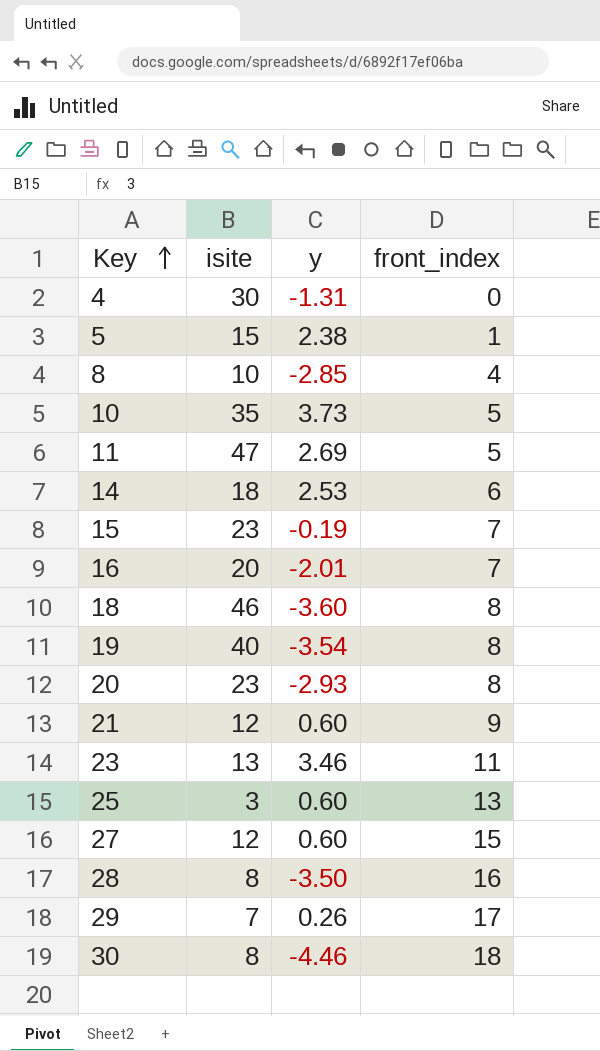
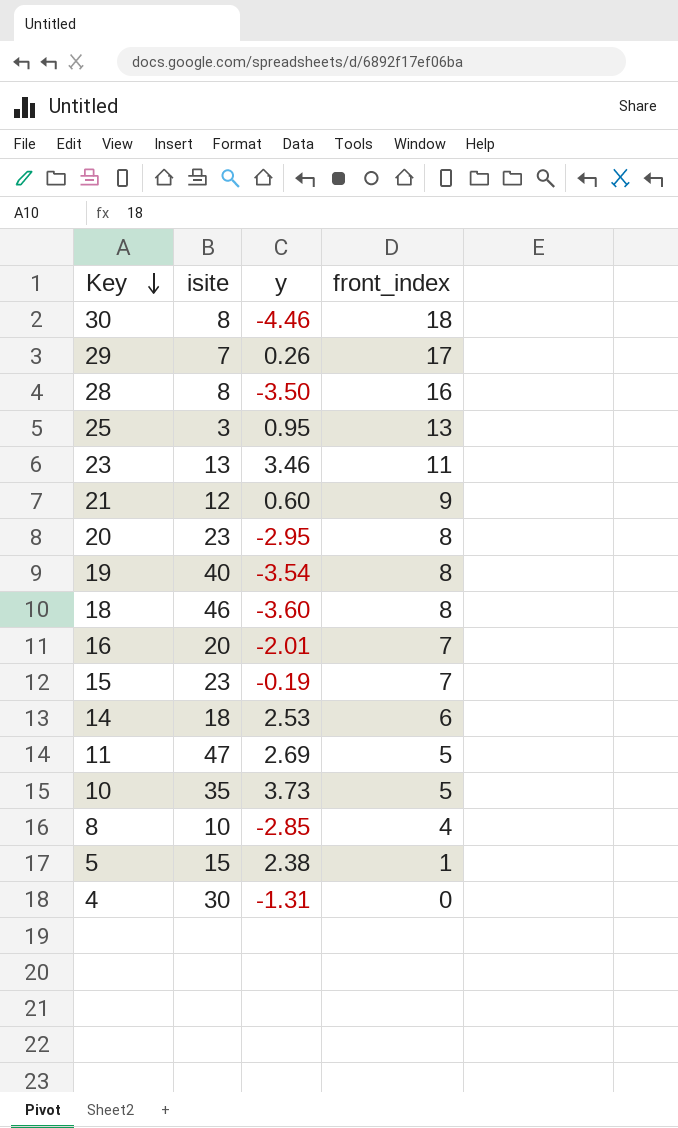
row order: Key ascending -> Key descending
row 27: 12 | 0.60 | 15 -> none
25 | y: 0.60 -> 0.95
20 | y: -2.93 -> -2.95

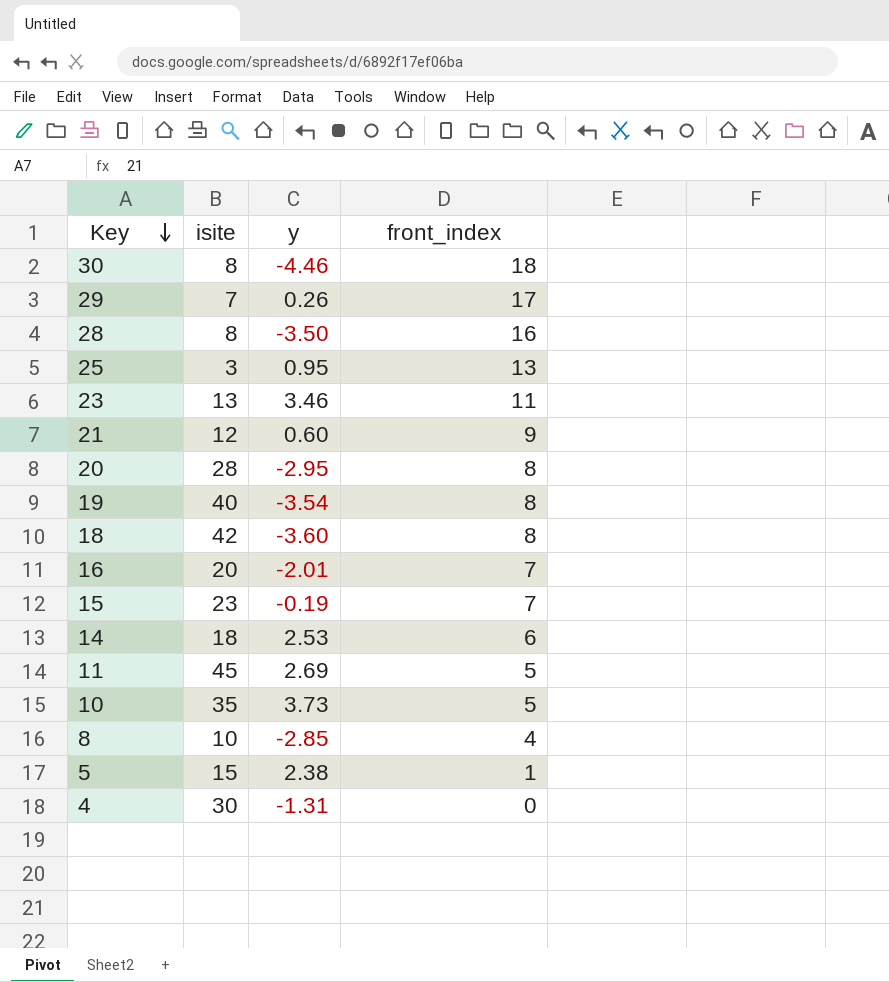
20 | isite: 23 -> 28
18 | isite: 46 -> 42
11 | isite: 47 -> 45

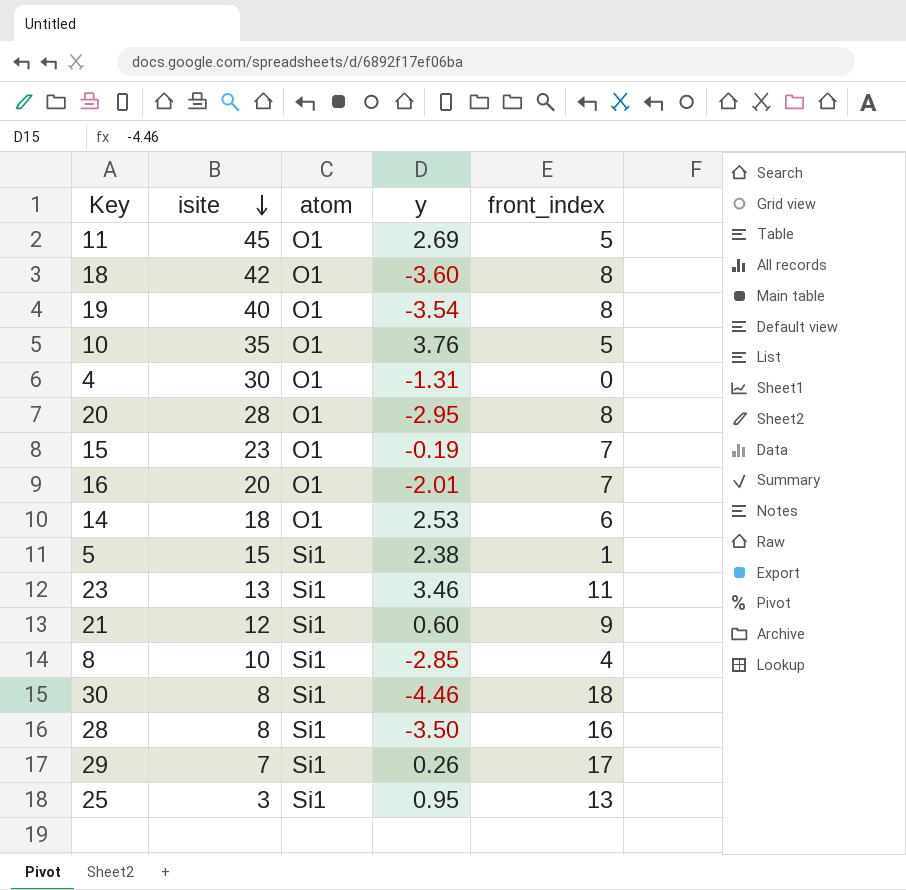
row order: Key descending -> isite descending
column atom | position: none -> 3
10 | y: 3.73 -> 3.76

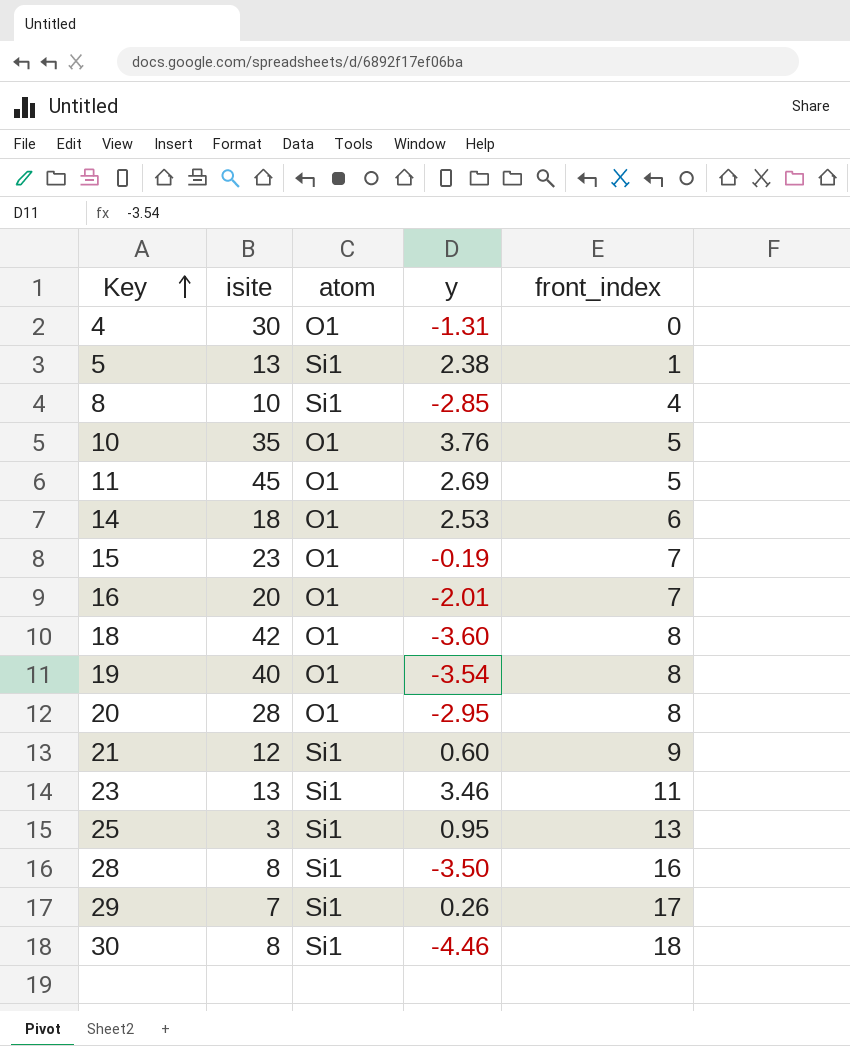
row order: isite descending -> Key ascending
5 | isite: 15 -> 13

